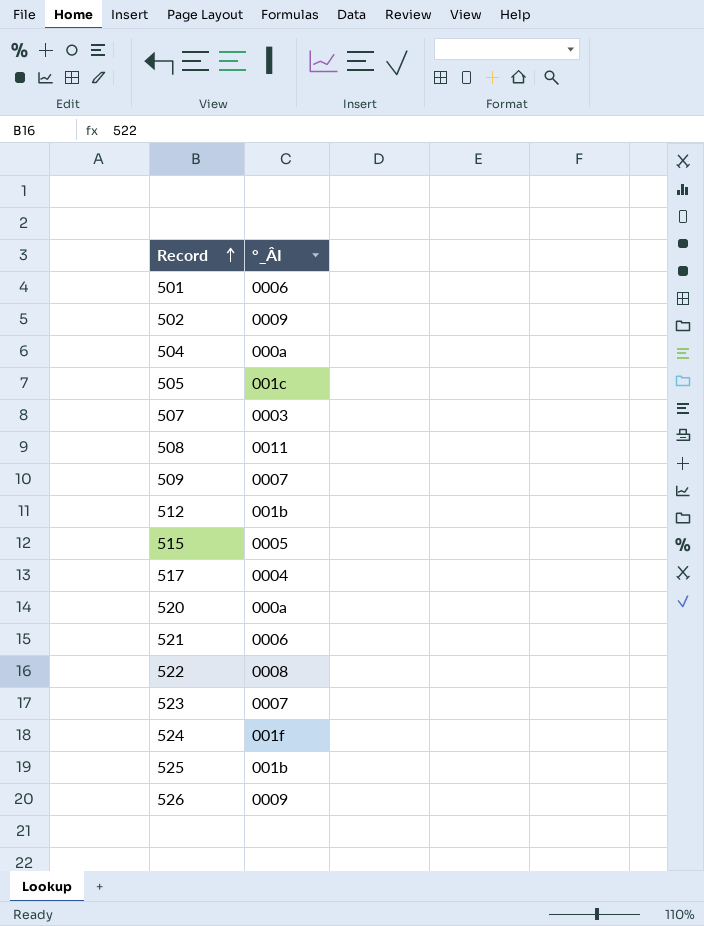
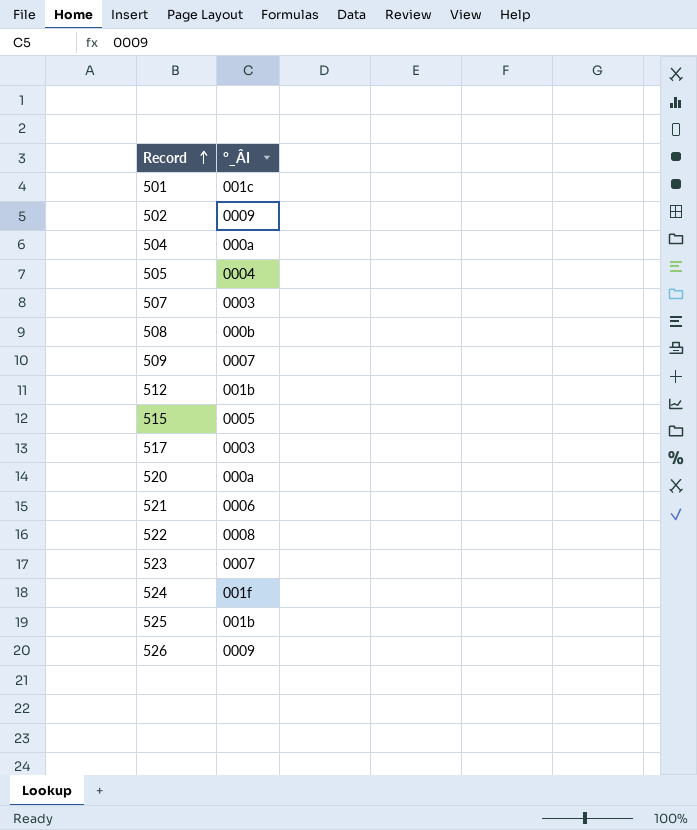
501 | °_ÂI: 0006 -> 001c
505 | °_ÂI: 001c -> 0004
508 | °_ÂI: 0011 -> 000b
517 | °_ÂI: 0004 -> 0003

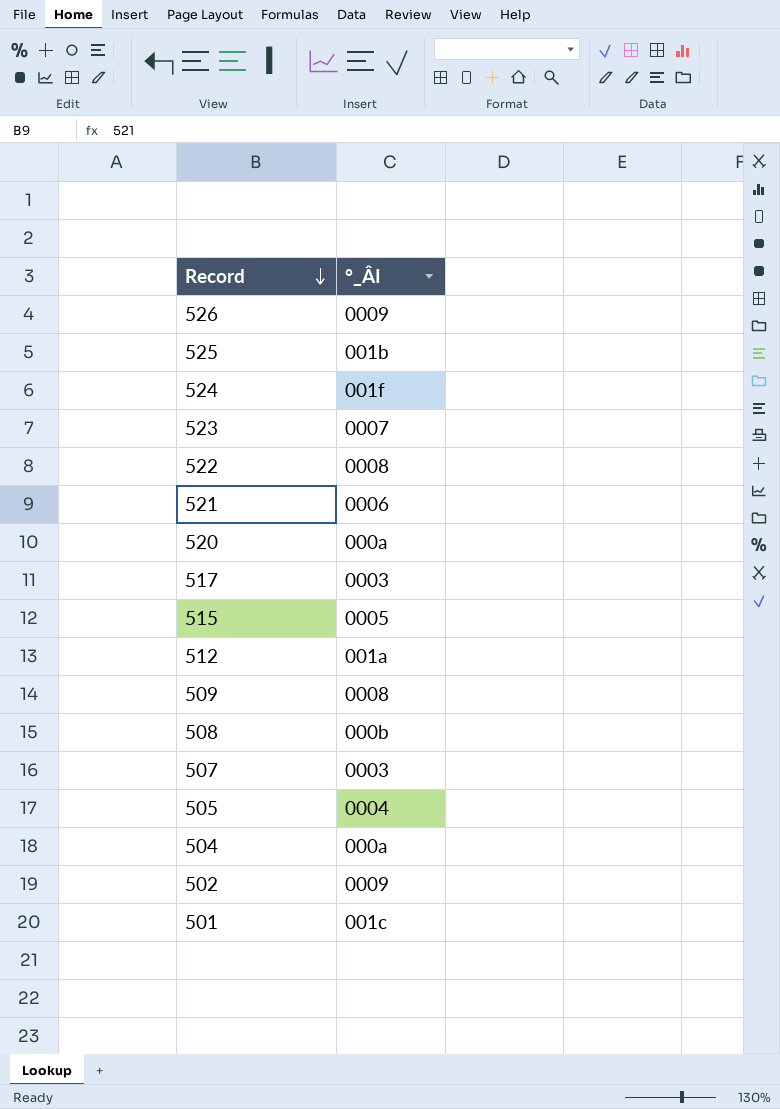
row order: Record ascending -> Record descending
512 | °_ÂI: 001b -> 001a
509 | °_ÂI: 0007 -> 0008

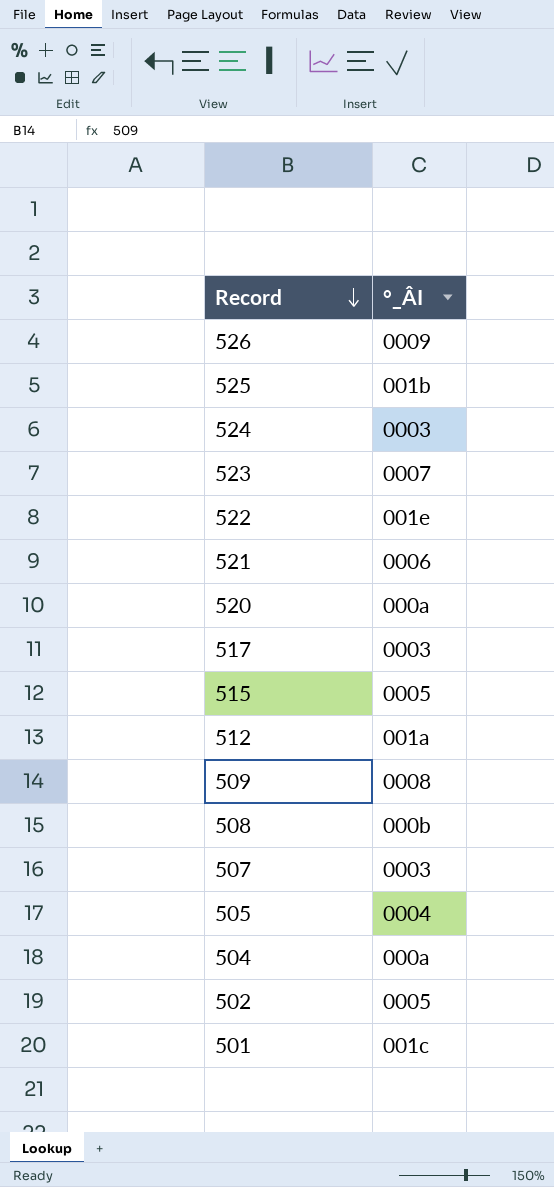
524 | °_ÂI: 001f -> 0003
522 | °_ÂI: 0008 -> 001e
502 | °_ÂI: 0009 -> 0005

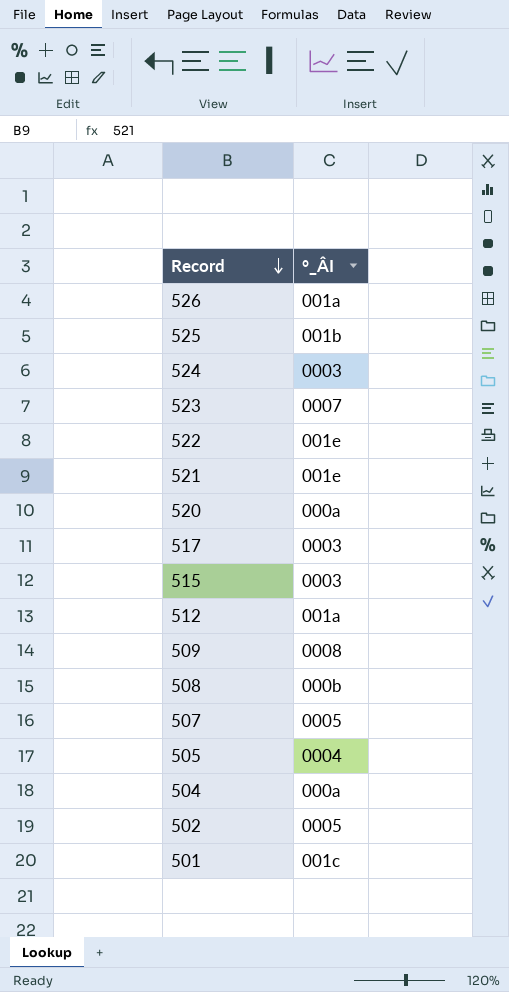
526 | °_ÂI: 0009 -> 001a
521 | °_ÂI: 0006 -> 001e
515 | °_ÂI: 0005 -> 0003
507 | °_ÂI: 0003 -> 0005

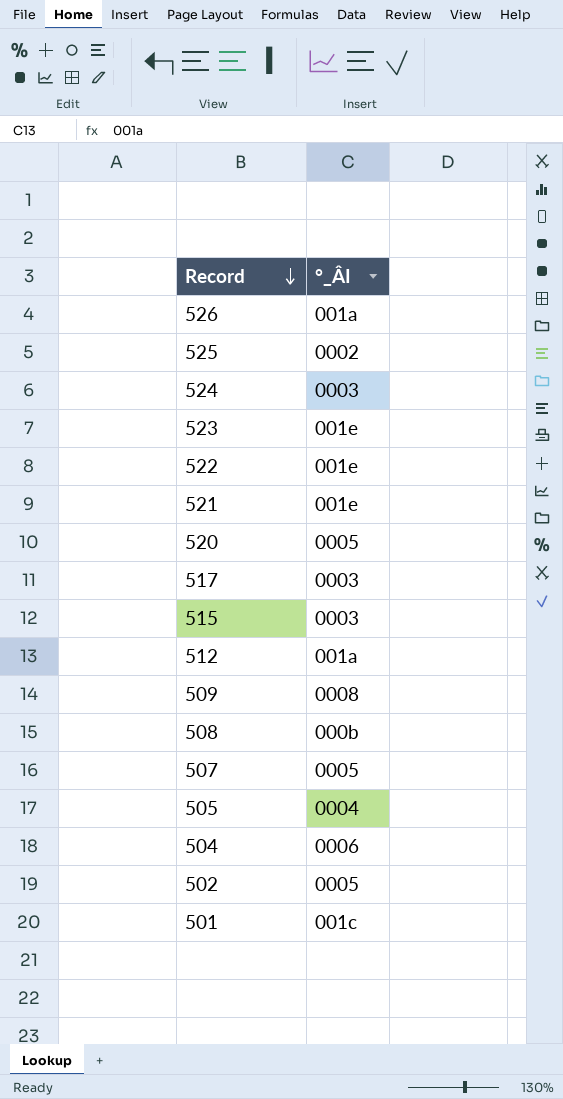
525 | °_ÂI: 001b -> 0002
523 | °_ÂI: 0007 -> 001e
520 | °_ÂI: 000a -> 0005
504 | °_ÂI: 000a -> 0006

